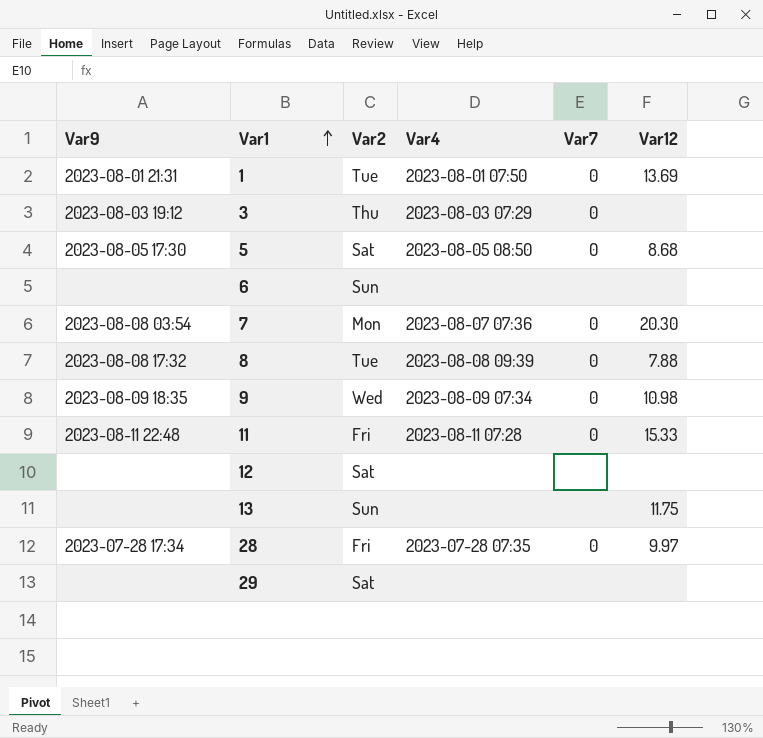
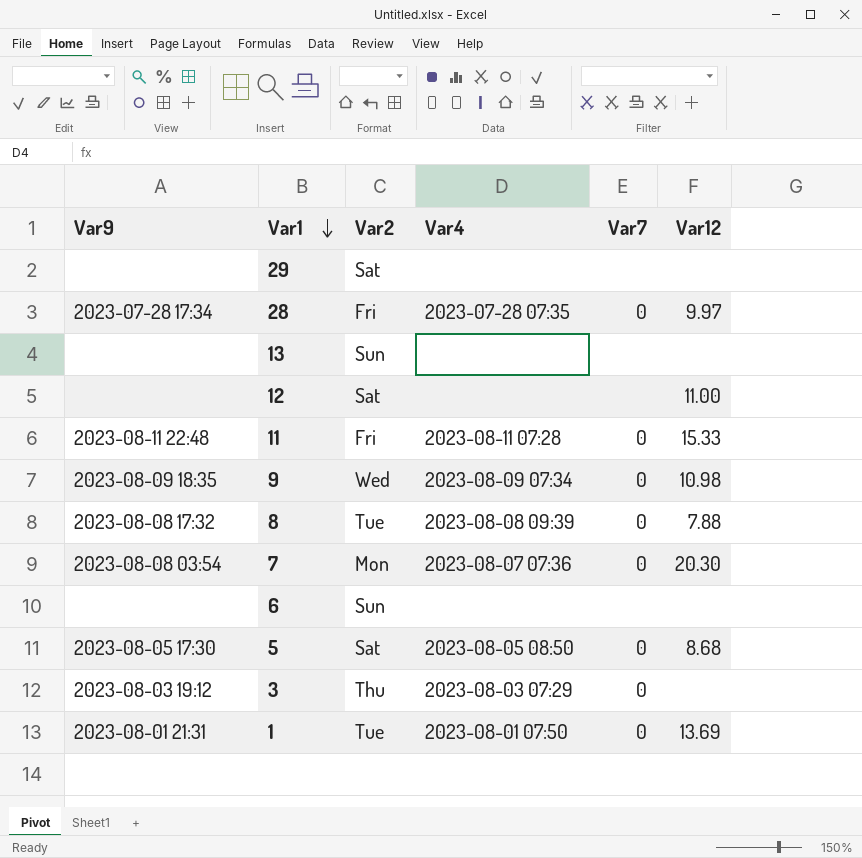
row order: Var1 ascending -> Var1 descending
13 | Var12: 11.75 -> none
12 | Var12: none -> 11.00

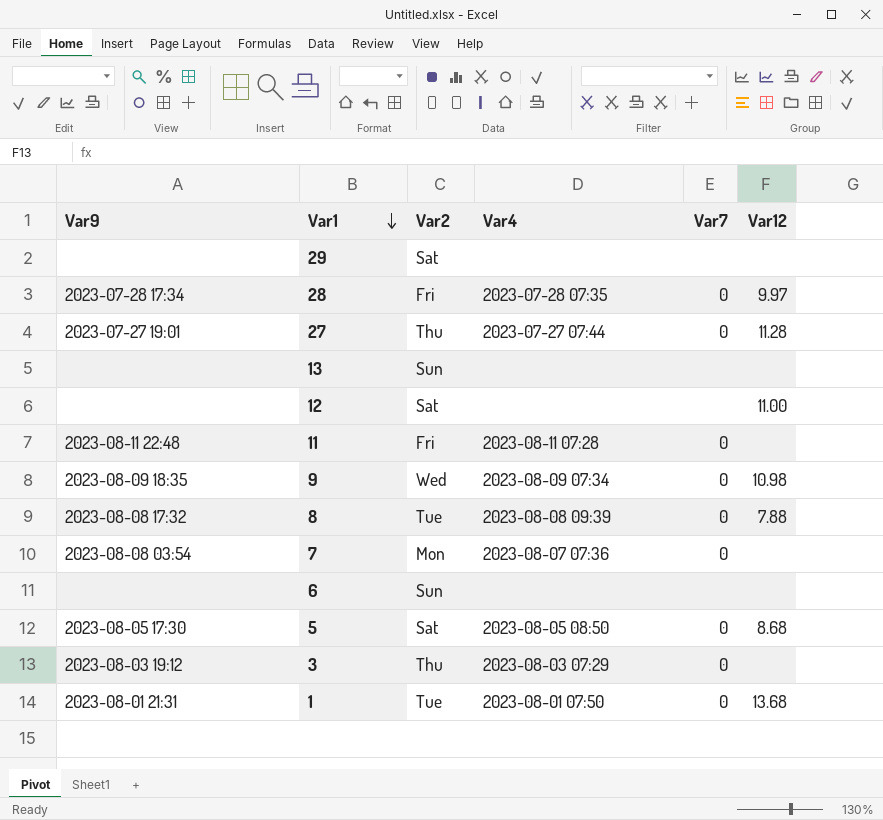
row 27: none -> 2023-07-27 19:01 | Thu | 2023-07-27 07:44 | 0 | 11.28
11 | Var12: 15.33 -> none
7 | Var12: 20.30 -> none
1 | Var12: 13.69 -> 13.68

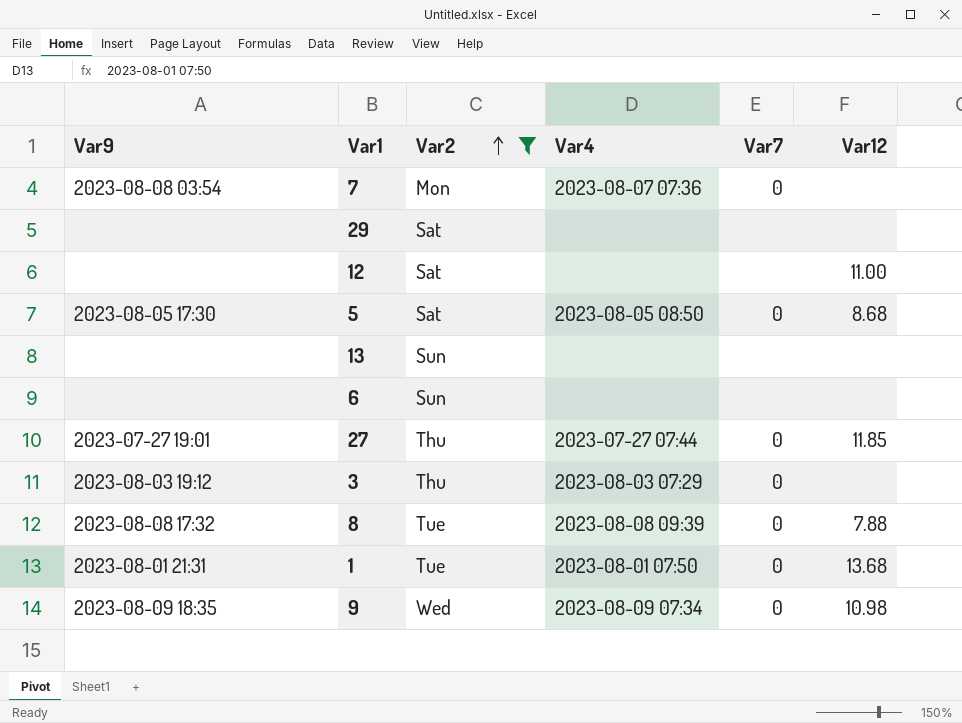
filter: none -> Var2 != Fri
row order: Var1 descending -> Var2 ascending
27 | Var12: 11.28 -> 11.85

